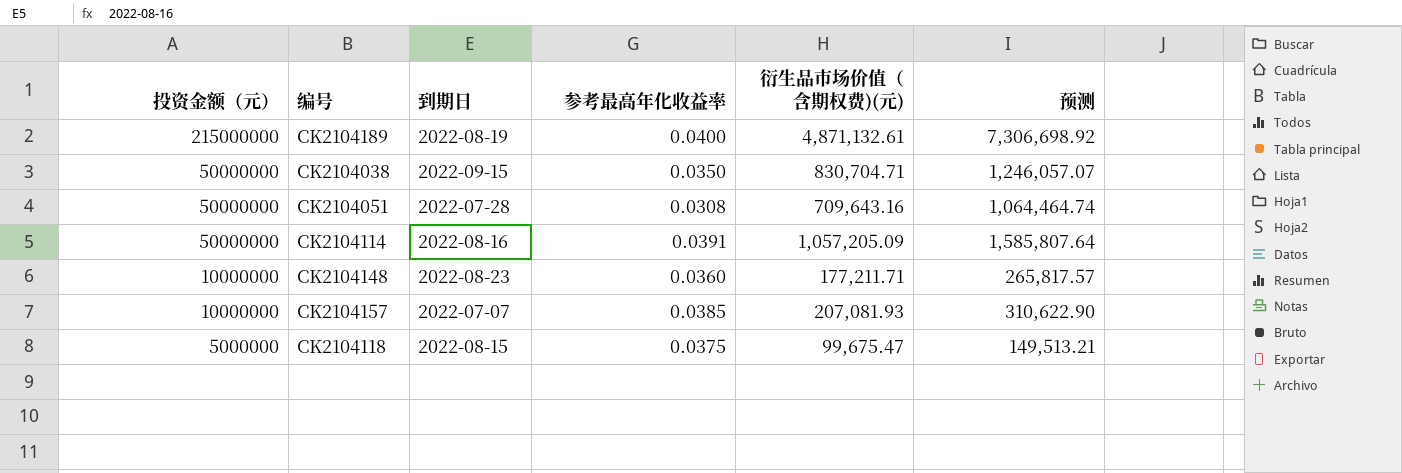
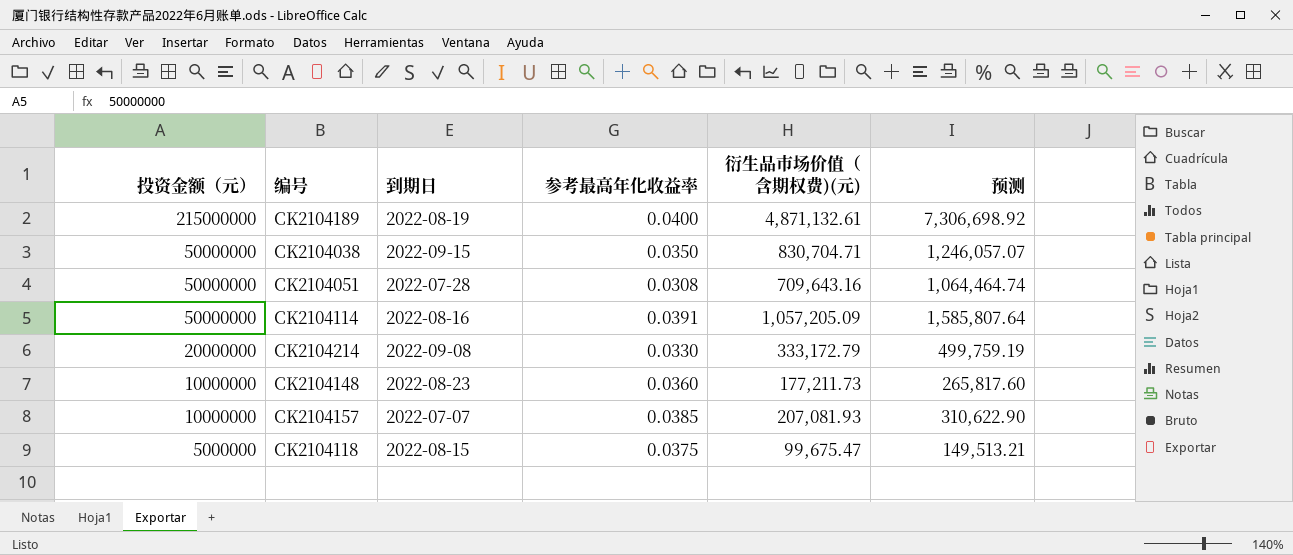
row CK2104214: none -> 20000000 | 2022-09-08 | 0.0330 | 333,172.79 | 499,759.19
CK2104148 | 衍生品市场价值（含期权费)(元): 177,211.71 -> 177,211.73
CK2104148 | 预测: 265,817.57 -> 265,817.60

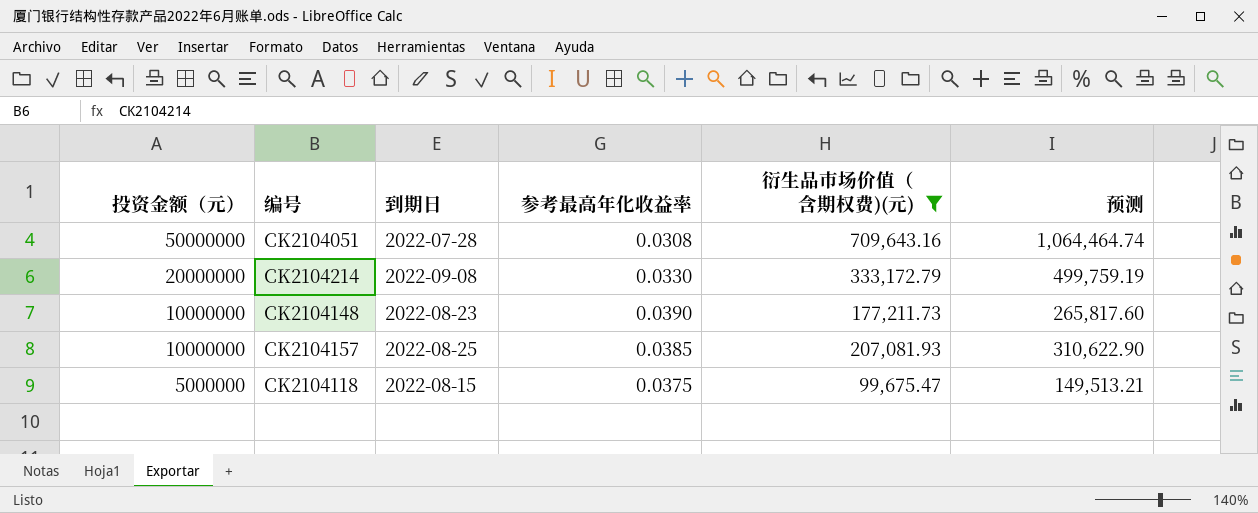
filter: none -> 衍生品市场价值（含期权费)(元) <= 709,643.16
CK2104148 | 参考最高年化收益率: 0.0360 -> 0.0390
CK2104157 | 到期日: 2022-07-07 -> 2022-08-25

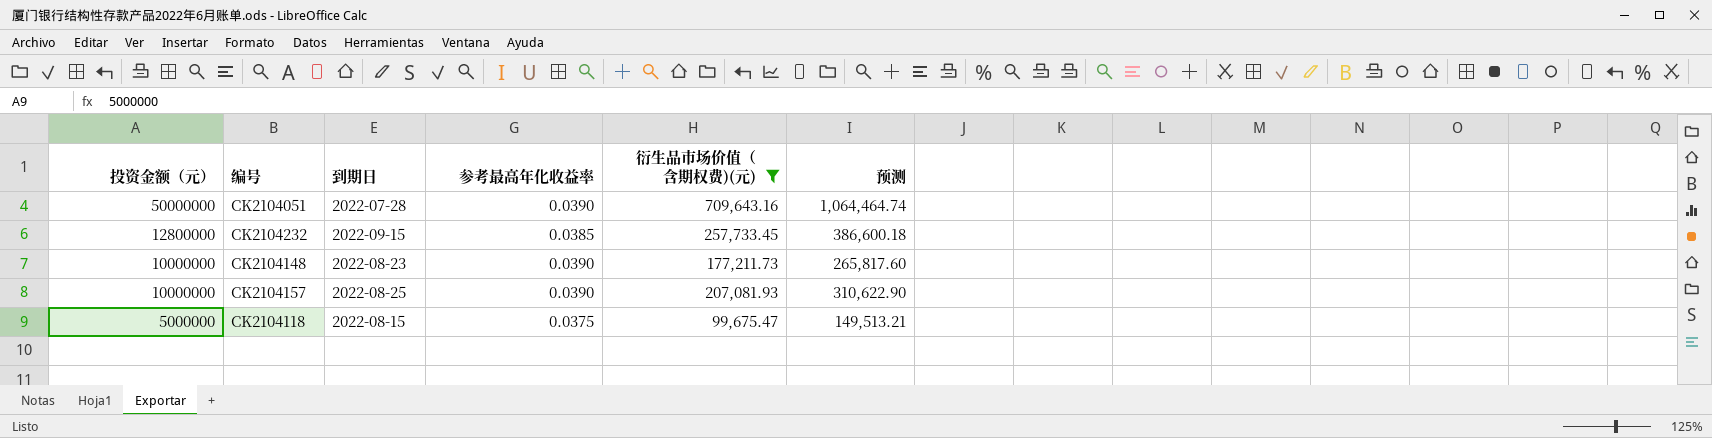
row CK2104214: 20000000 | 2022-09-08 | 0.0330 | 333,172.79 | 499,759.19 -> none
CK2104051 | 参考最高年化收益率: 0.0308 -> 0.0390
row CK2104232: none -> 12800000 | 2022-09-15 | 0.0385 | 257,733.45 | 386,600.18
CK2104157 | 参考最高年化收益率: 0.0385 -> 0.0390

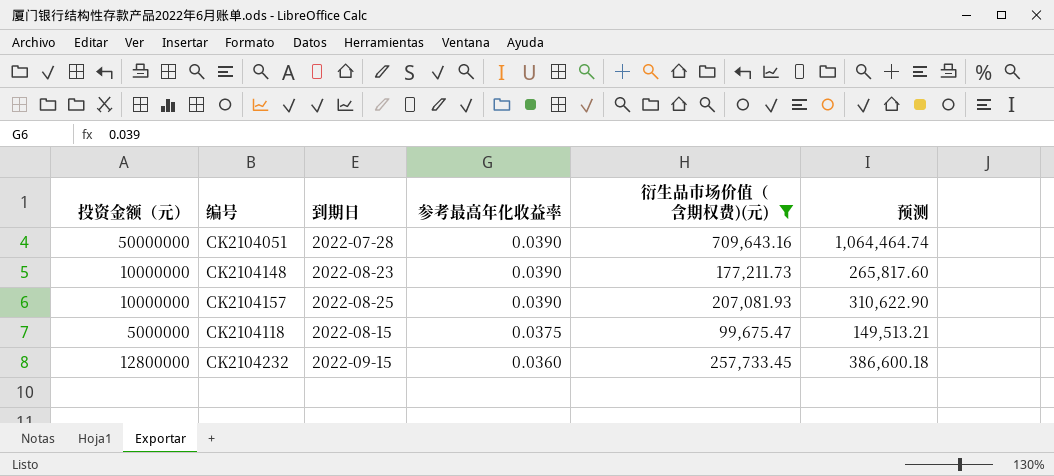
row order: 投资金额（元） descending -> 参考最高年化收益率 descending
CK2104232 | 参考最高年化收益率: 0.0385 -> 0.0360

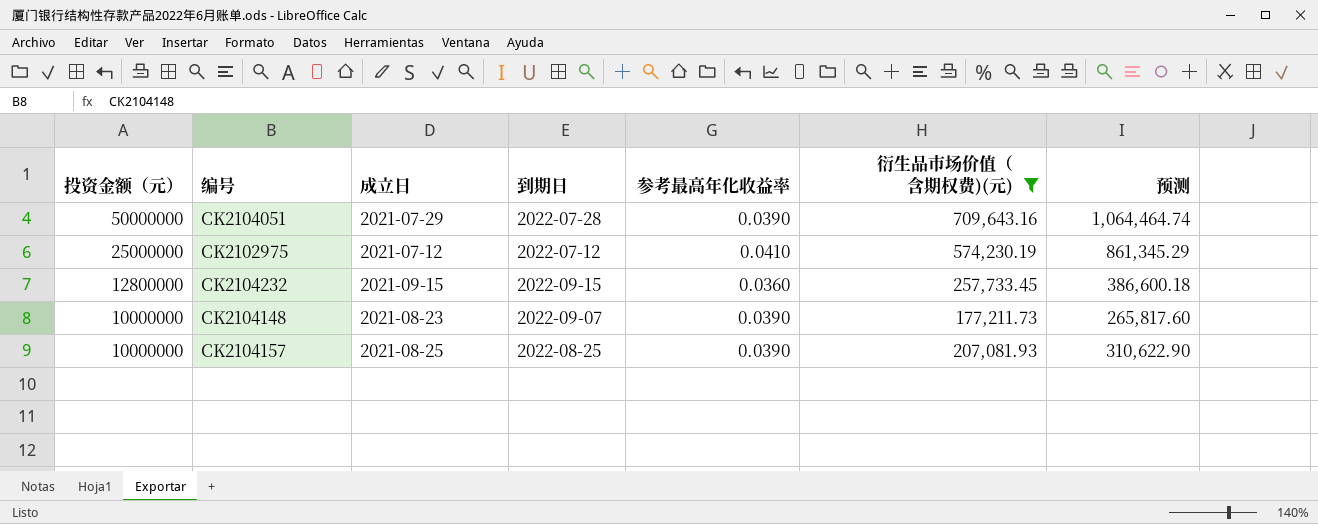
row order: 参考最高年化收益率 descending -> 投资金额（元） descending
column 成立日 | position: none -> 3
row CK2104118: 5000000 | 2022-08-15 | 0.0375 | 99,675.47 | 149,513.21 -> none
row CK2102975: none -> 25000000 | 2021-07-12 | 2022-07-12 | 0.0410 | 574,230.19 | 861,345.29
CK2104148 | 到期日: 2022-08-23 -> 2022-09-07

